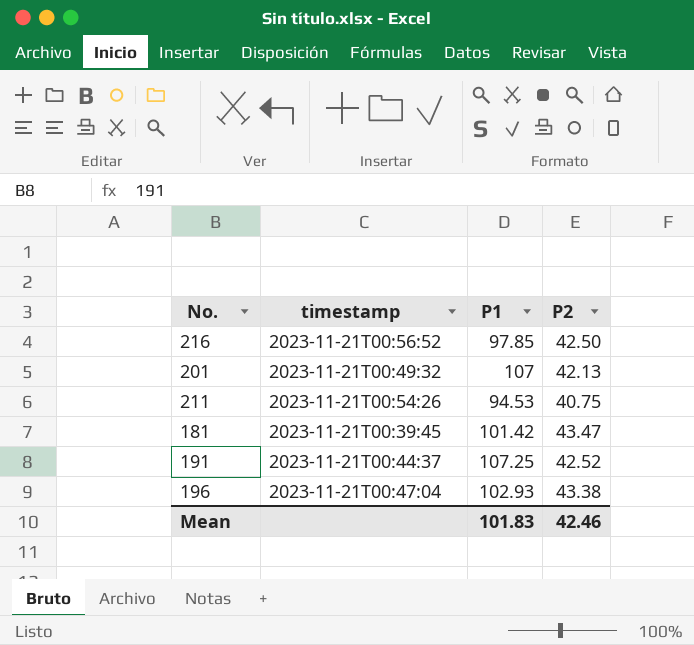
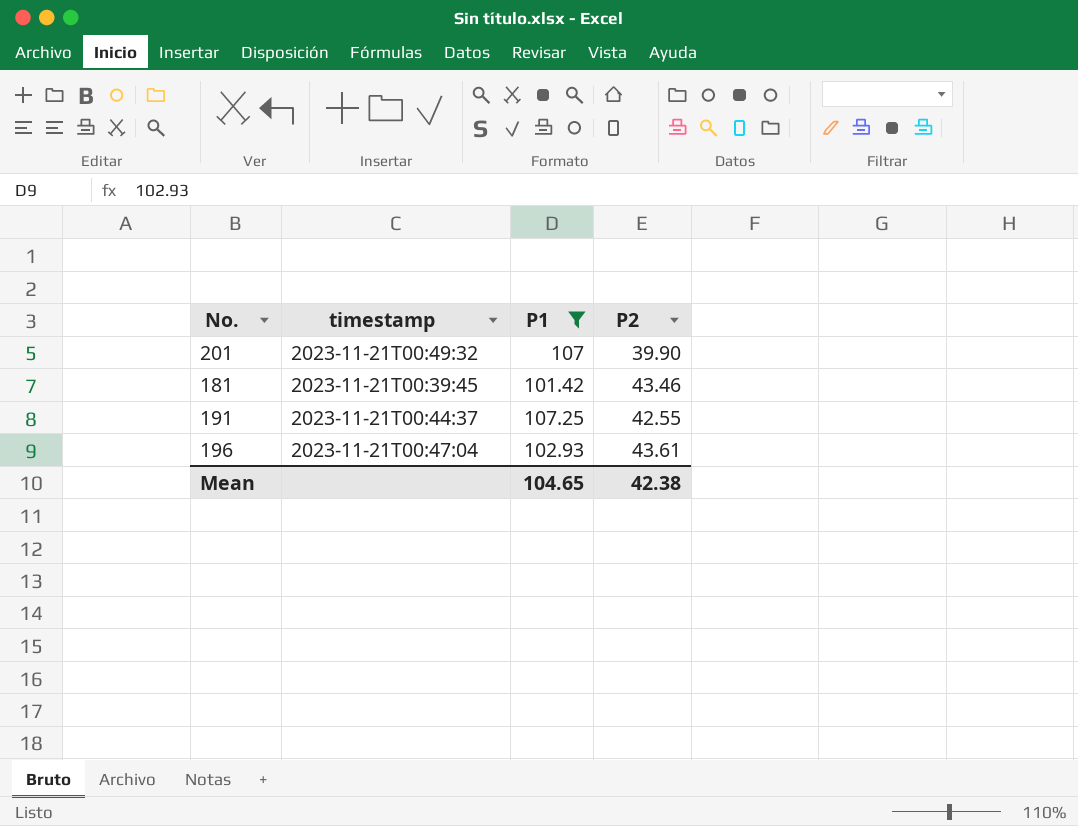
filter: none -> P1 >= 101.42
201 | P2: 42.13 -> 39.90
181 | P2: 43.47 -> 43.46
191 | P2: 42.52 -> 42.55
196 | P2: 43.38 -> 43.61
Mean | P1: 101.83 -> 104.65
Mean | P2: 42.46 -> 42.38

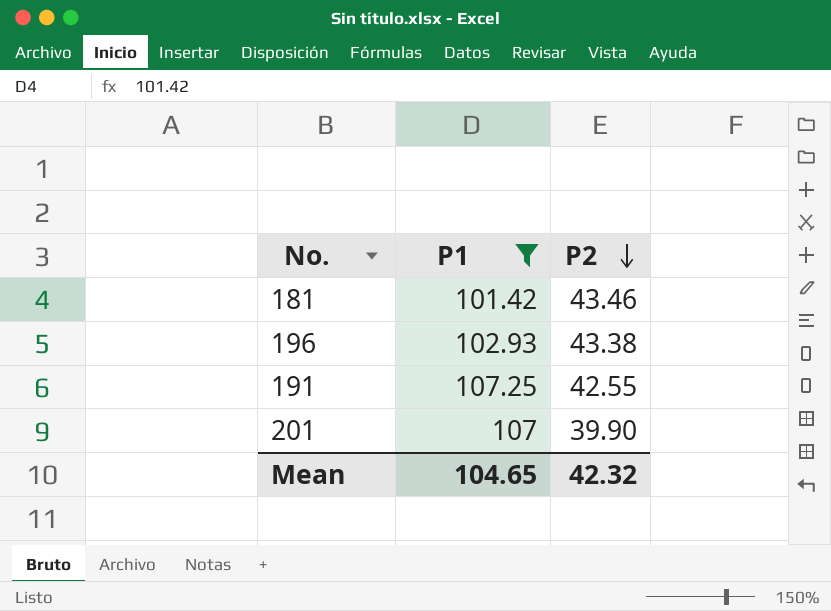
row order: none -> P2 descending
column timestamp | position: 2 -> none
196 | P2: 43.61 -> 43.38
Mean | P2: 42.38 -> 42.32

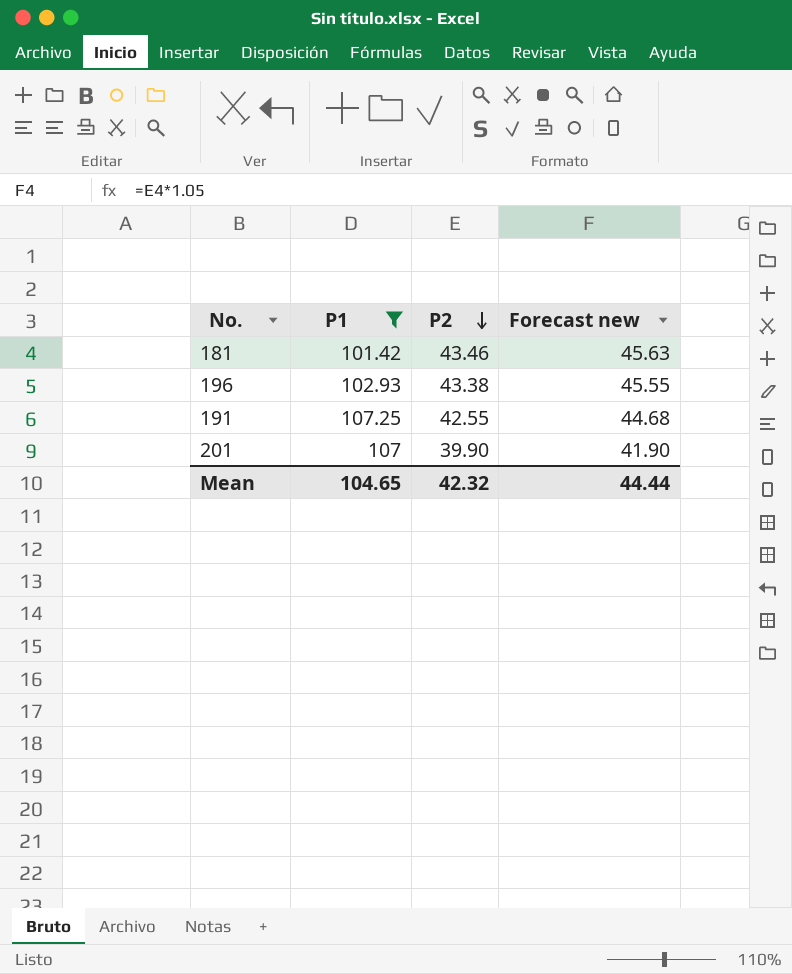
column Forecast new | formula: none -> [P2] * 1.05

